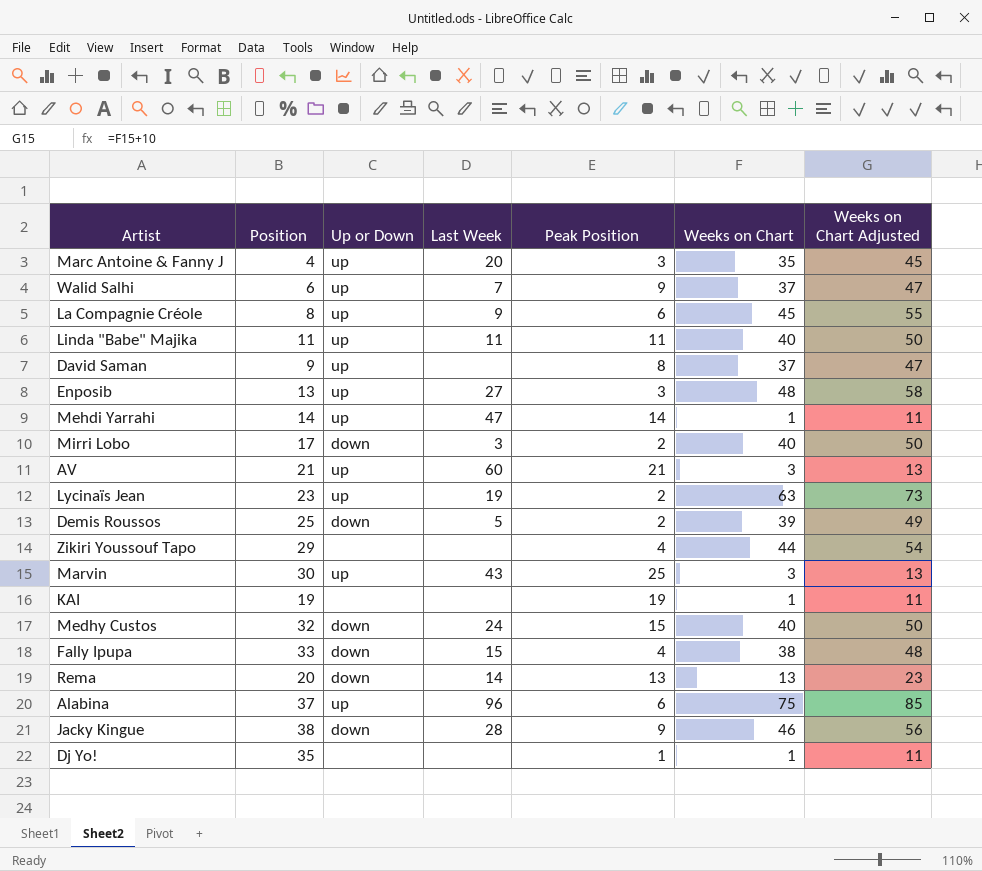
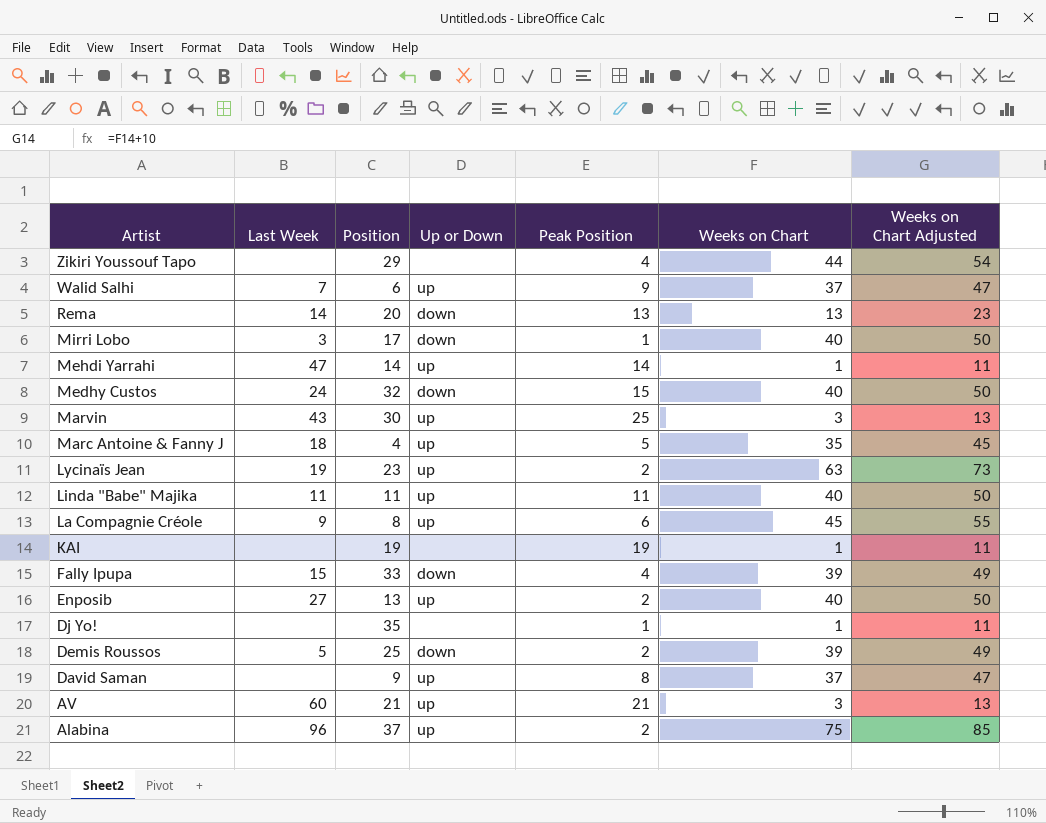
row order: none -> Artist descending
column Last Week | position: 4 -> 2
row Jacky Kingue: 38 | down | 28 | 9 | 46 | 56 -> none
Mirri Lobo | Peak Position: 2 -> 1
Marc Antoine & Fanny J | Last Week: 20 -> 18
Marc Antoine & Fanny J | Peak Position: 3 -> 5
Fally Ipupa | Weeks on Chart: 38 -> 39
Fally Ipupa | Weeks on Chart Adjusted: 48 -> 49
Enposib | Peak Position: 3 -> 2
Enposib | Weeks on Chart: 48 -> 40
Enposib | Weeks on Chart Adjusted: 58 -> 50
Alabina | Peak Position: 6 -> 2

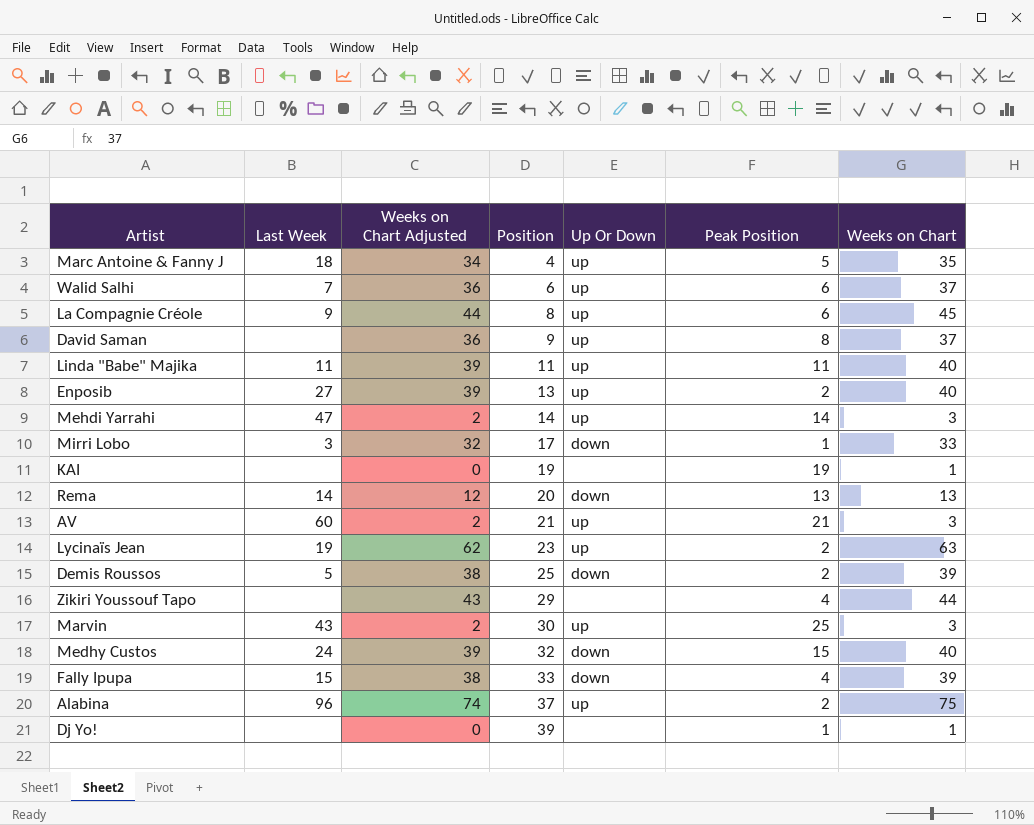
row order: Artist descending -> Position ascending
column Weeks on Chart Adjusted | formula: [Weeks on Chart] + 10 -> [Weeks on Chart] - 1
column Weeks on Chart Adjusted | position: 7 -> 3
column name: Up or Down -> Up Or Down
Walid Salhi | Peak Position: 9 -> 6
Mehdi Yarrahi | Weeks on Chart: 1 -> 3
Mirri Lobo | Weeks on Chart: 40 -> 33
Dj Yo! | Position: 35 -> 39

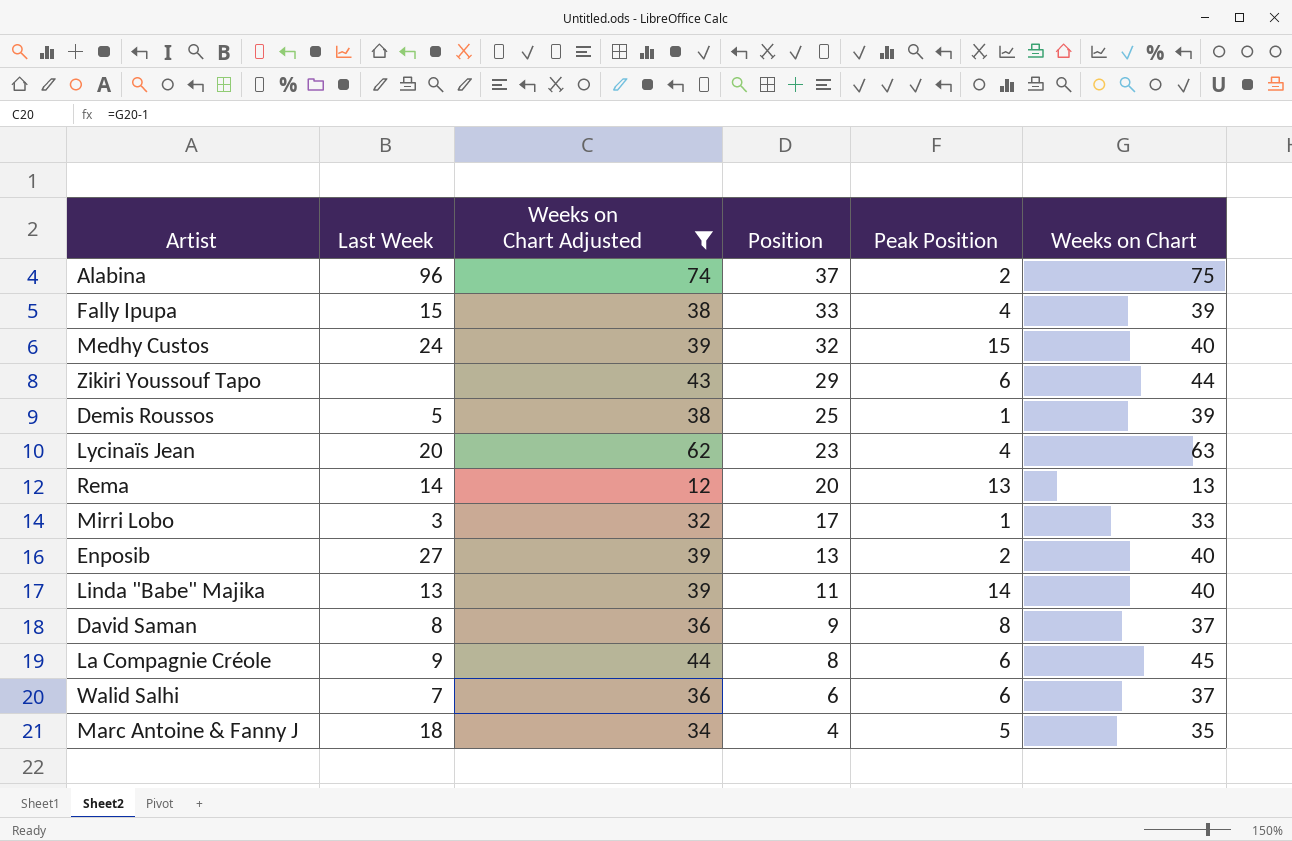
filter: none -> Weeks on Chart Adjusted >= 12
row order: Position ascending -> Position descending
column Up Or Down | position: 5 -> none
Zikiri Youssouf Tapo | Peak Position: 4 -> 6
Demis Roussos | Peak Position: 2 -> 1
Lycinaïs Jean | Last Week: 19 -> 20
Lycinaïs Jean | Peak Position: 2 -> 4
Linda "Babe" Majika | Last Week: 11 -> 13
Linda "Babe" Majika | Peak Position: 11 -> 14
David Saman | Last Week: none -> 8

